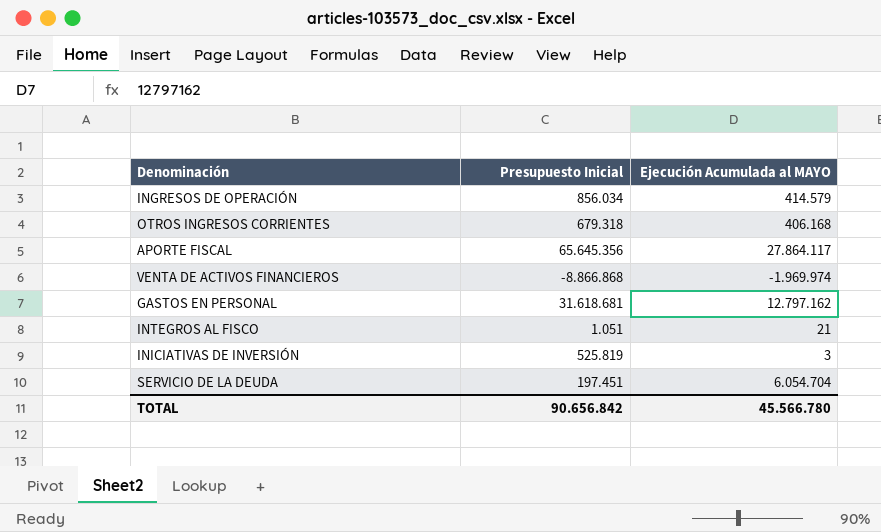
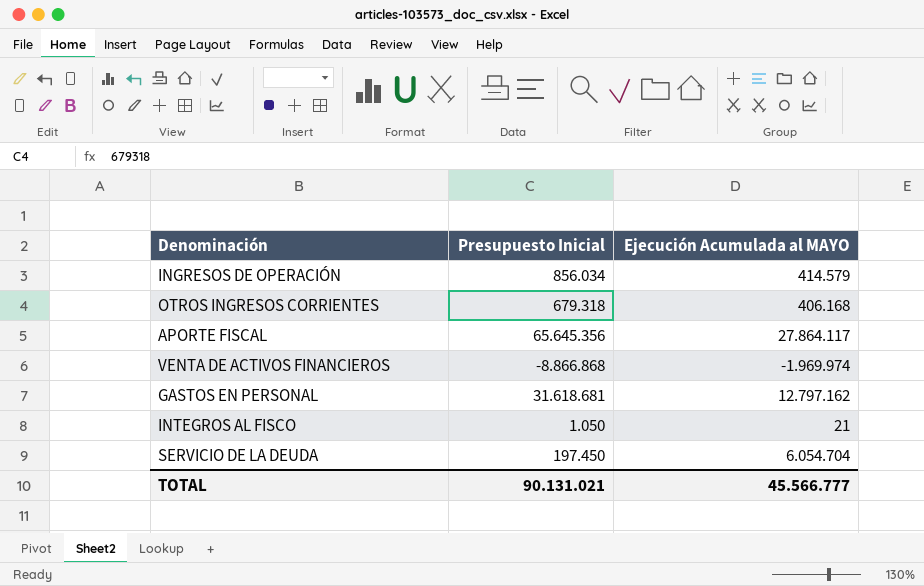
row INICIATIVAS DE INVERSIÓN: 525.819 | 3 -> none
INTEGROS AL FISCO | Presupuesto Inicial: 1.051 -> 1.050
SERVICIO DE LA DEUDA | Presupuesto Inicial: 197.451 -> 197.450
TOTAL | Presupuesto Inicial: 90.656.842 -> 90.131.021
TOTAL | Ejecución Acumulada al MAYO: 45.566.780 -> 45.566.777

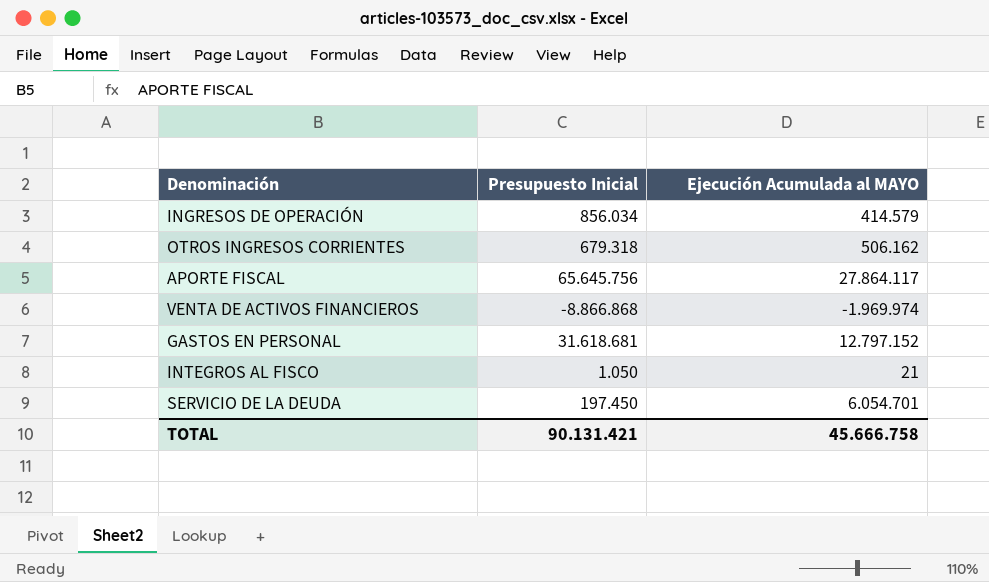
OTROS INGRESOS CORRIENTES | Ejecución Acumulada al MAYO: 406.168 -> 506.162
APORTE FISCAL | Presupuesto Inicial: 65.645.356 -> 65.645.756
GASTOS EN PERSONAL | Ejecución Acumulada al MAYO: 12.797.162 -> 12.797.152
SERVICIO DE LA DEUDA | Ejecución Acumulada al MAYO: 6.054.704 -> 6.054.701
TOTAL | Presupuesto Inicial: 90.131.021 -> 90.131.421
TOTAL | Ejecución Acumulada al MAYO: 45.566.777 -> 45.666.758

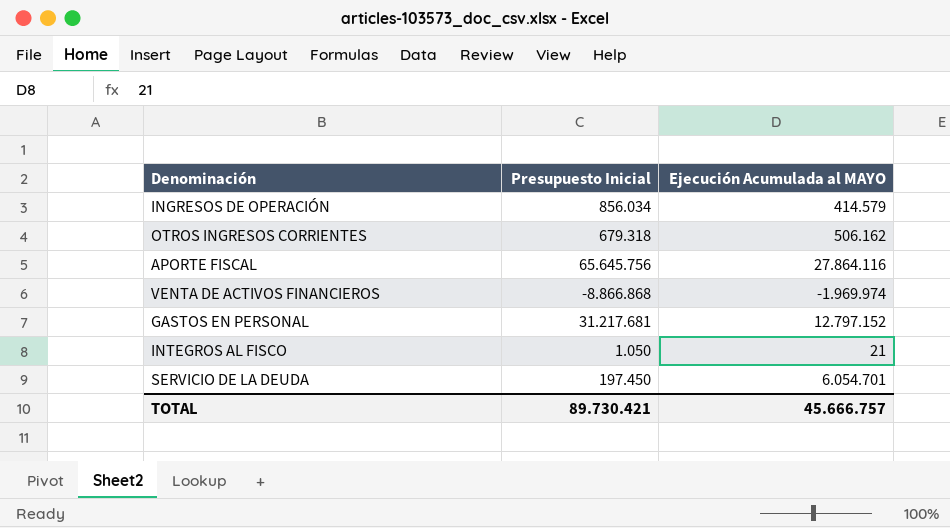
APORTE FISCAL | Ejecución Acumulada al MAYO: 27.864.117 -> 27.864.116
GASTOS EN PERSONAL | Presupuesto Inicial: 31.618.681 -> 31.217.681
TOTAL | Presupuesto Inicial: 90.131.421 -> 89.730.421
TOTAL | Ejecución Acumulada al MAYO: 45.666.758 -> 45.666.757

